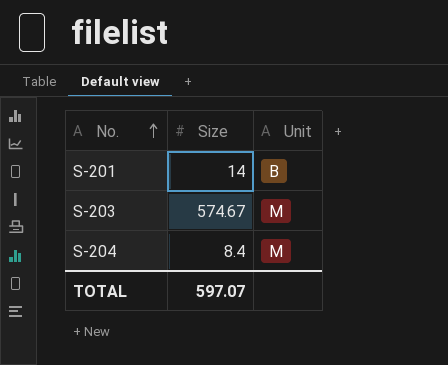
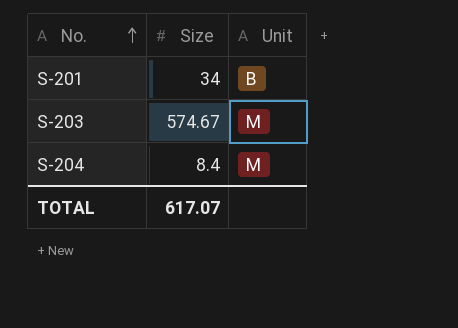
S-201 | Size: 14 -> 34
TOTAL | Size: 597.07 -> 617.07

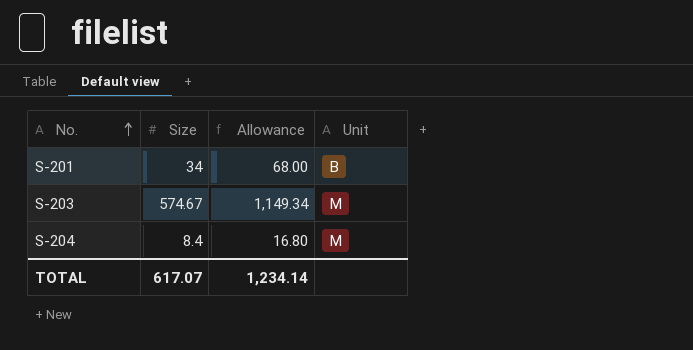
column Allowance | formula: none -> [Size] * 2

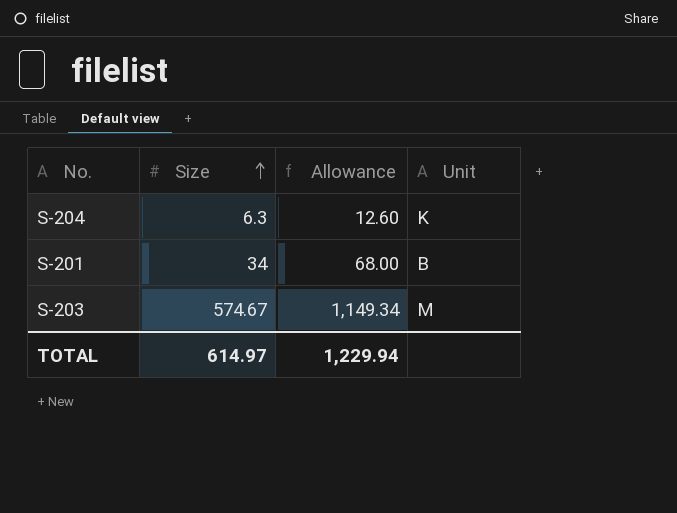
row order: No. ascending -> Size ascending
S-204 | Size: 8.4 -> 6.3
S-204 | Allowance: 16.80 -> 12.60
S-204 | Unit: M -> K
TOTAL | Size: 617.07 -> 614.97
TOTAL | Allowance: 1,234.14 -> 1,229.94

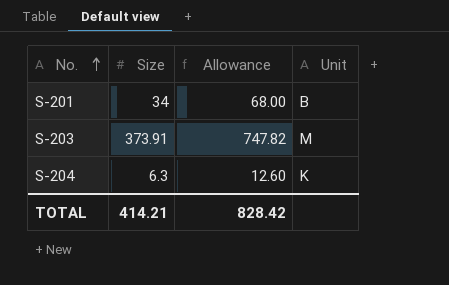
row order: Size ascending -> No. ascending
S-203 | Size: 574.67 -> 373.91
S-203 | Allowance: 1,149.34 -> 747.82
TOTAL | Size: 614.97 -> 414.21
TOTAL | Allowance: 1,229.94 -> 828.42

